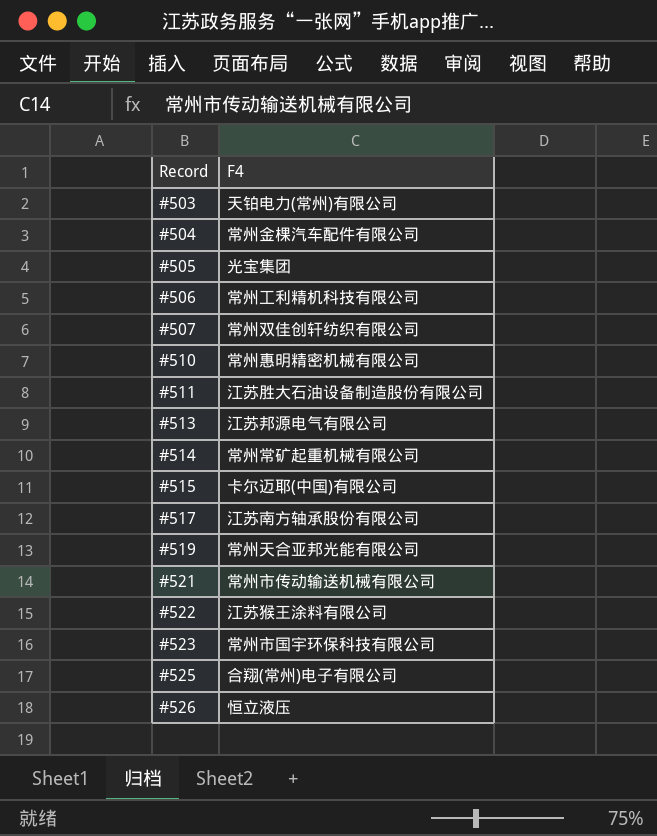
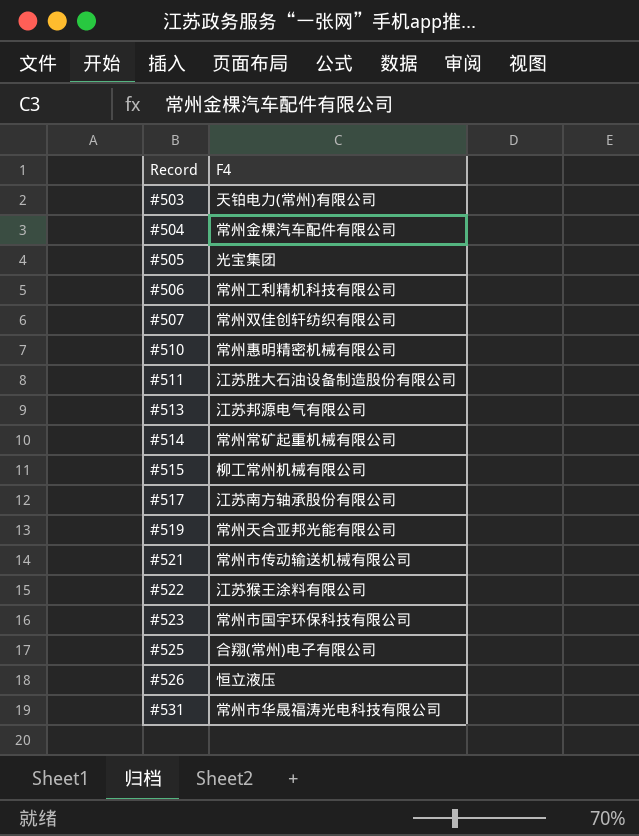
#515 | F4: 卡尔迈耶(中国)有限公司 -> 柳工常州机械有限公司
row #531: none -> 常州市华晟福涛光电科技有限公司

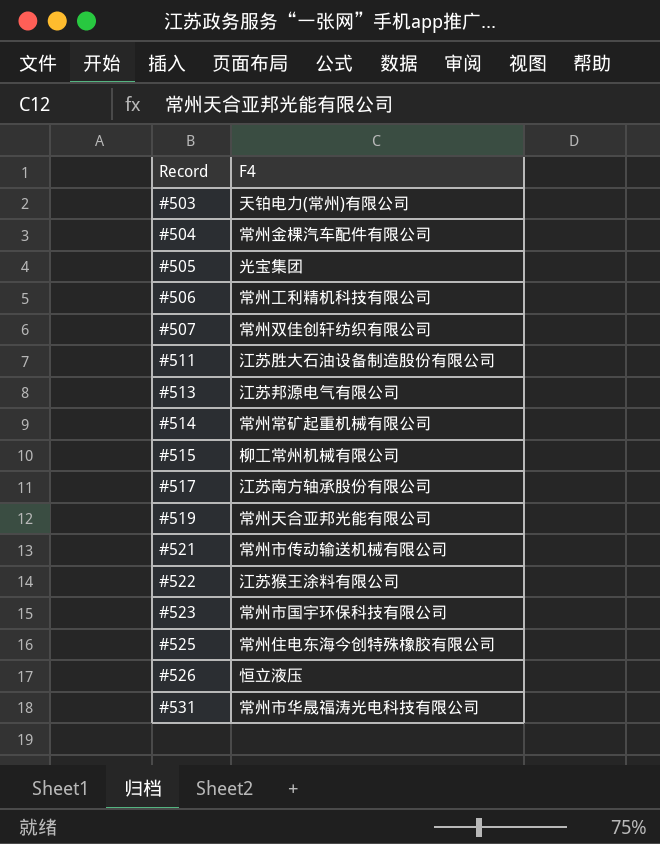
row #510: 常州惠明精密机械有限公司 -> none
#525 | F4: 合翔(常州)电子有限公司 -> 常州住电东海今创特殊橡胶有限公司

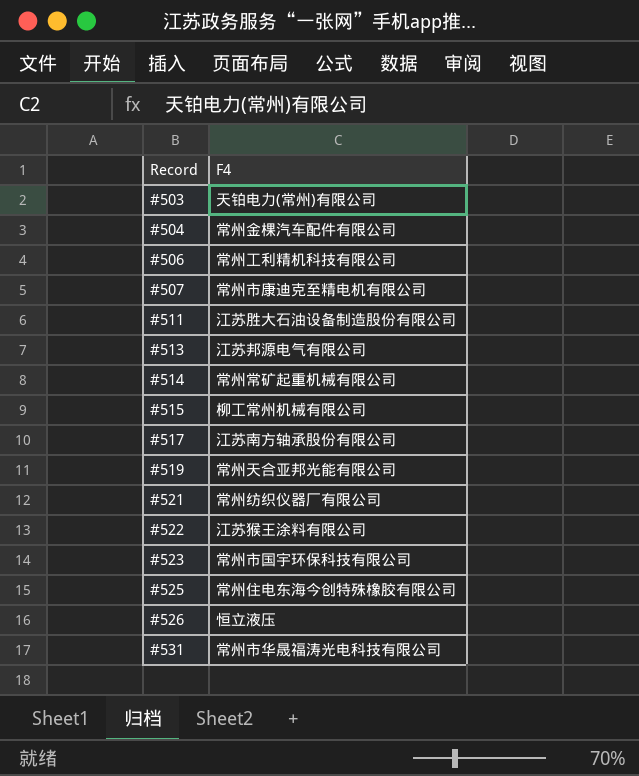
row #505: 光宝集团 -> none
#507 | F4: 常州双佳创轩纺织有限公司 -> 常州市康迪克至精电机有限公司
#521 | F4: 常州市传动输送机械有限公司 -> 常州纺织仪器厂有限公司

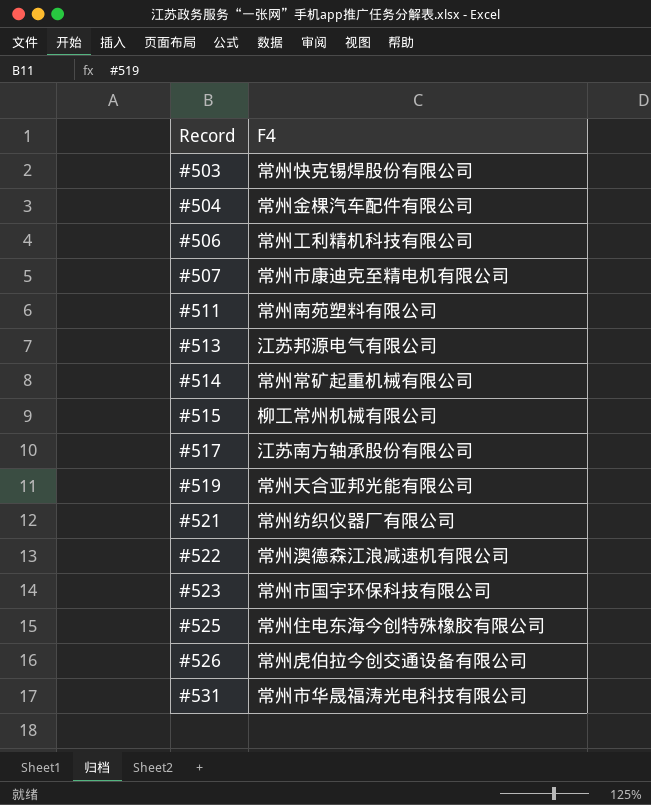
#503 | F4: 天铂电力(常州)有限公司 -> 常州快克锡焊股份有限公司
#511 | F4: 江苏胜大石油设备制造股份有限公司 -> 常州南苑塑料有限公司
#522 | F4: 江苏猴王涂料有限公司 -> 常州澳德森江浪减速机有限公司
#526 | F4: 恒立液压 -> 常州虎伯拉今创交通设备有限公司

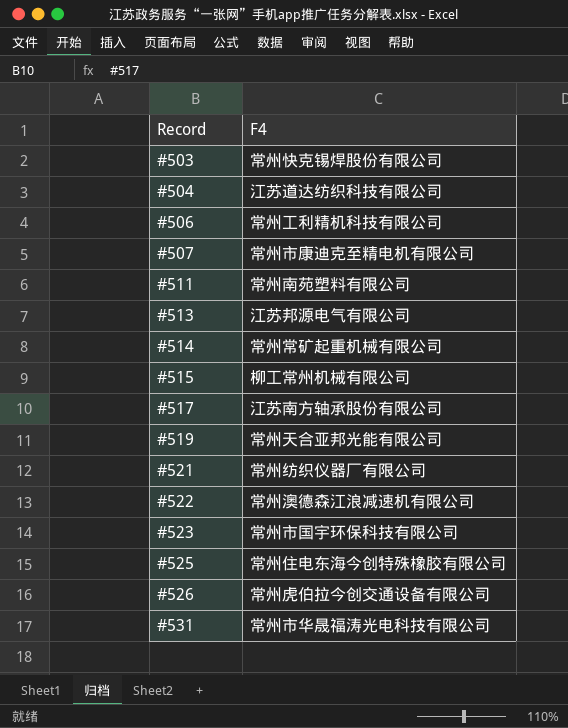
#504 | F4: 常州金棵汽车配件有限公司 -> 江苏道达纺织科技有限公司

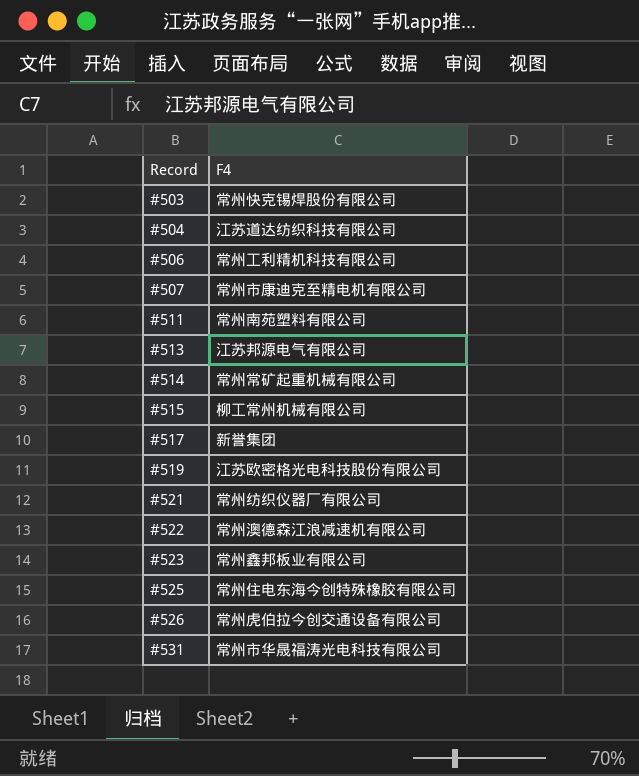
#517 | F4: 江苏南方轴承股份有限公司 -> 新誉集团
#519 | F4: 常州天合亚邦光能有限公司 -> 江苏欧密格光电科技股份有限公司
#523 | F4: 常州市国宇环保科技有限公司 -> 常州鑫邦板业有限公司

